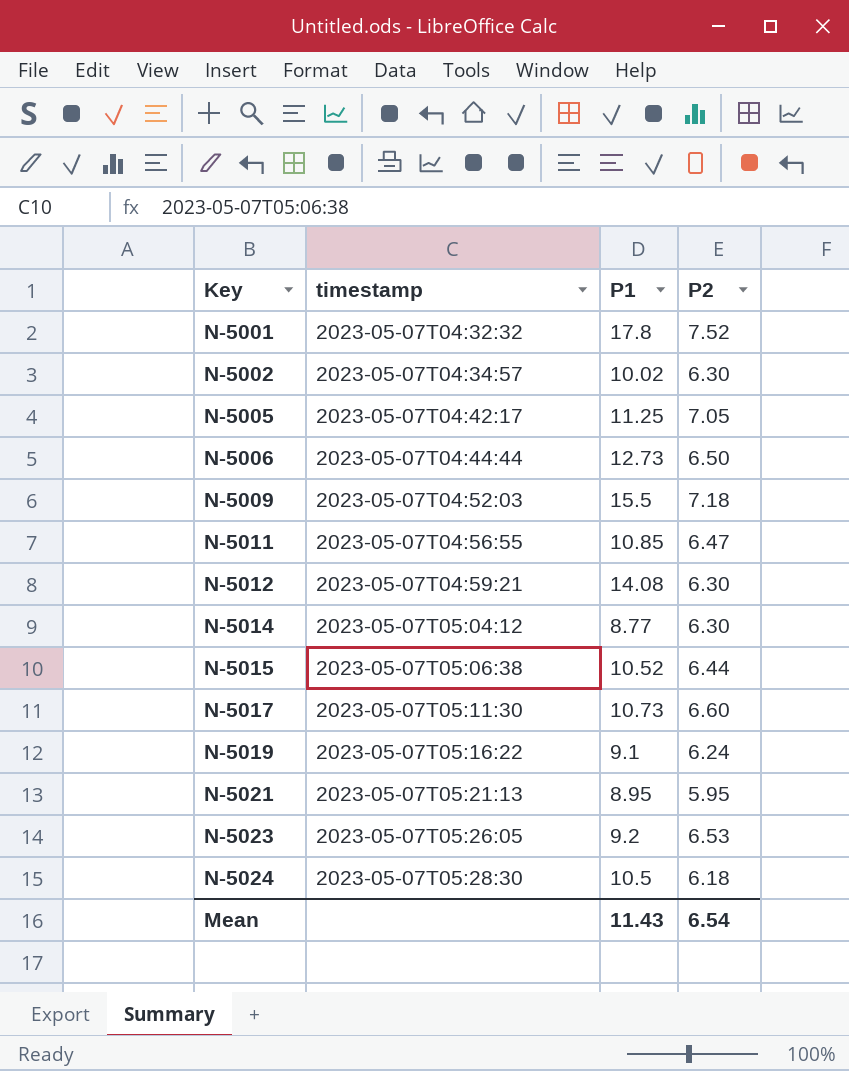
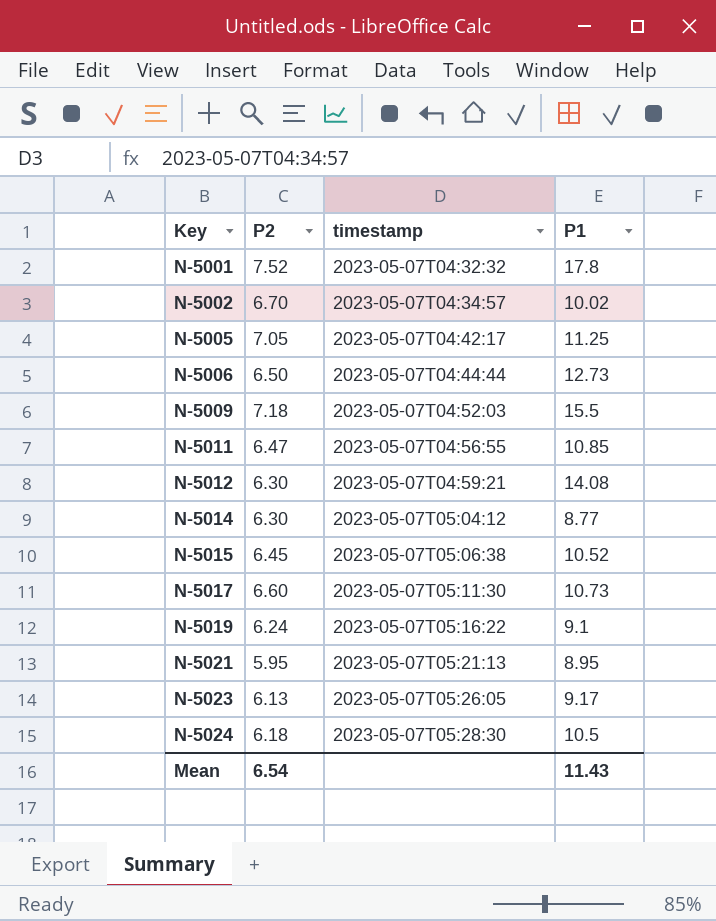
column P2 | position: 4 -> 2
N-5002 | P2: 6.30 -> 6.70
N-5015 | P2: 6.44 -> 6.45
N-5023 | P2: 6.53 -> 6.13
N-5023 | P1: 9.2 -> 9.17

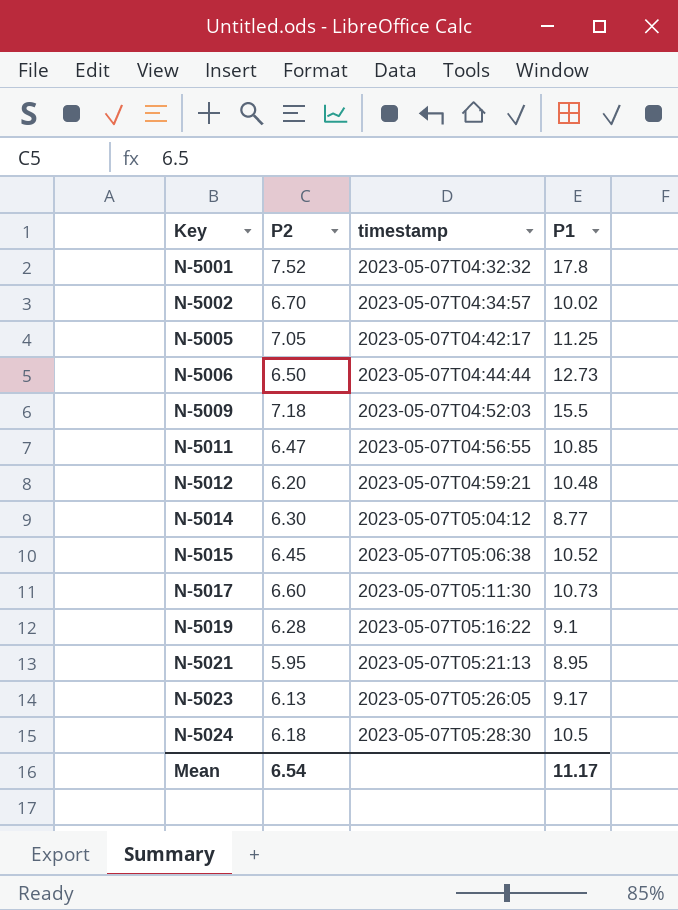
N-5012 | P2: 6.30 -> 6.20
N-5012 | P1: 14.08 -> 10.48
N-5019 | P2: 6.24 -> 6.28
Mean | P1: 11.43 -> 11.17

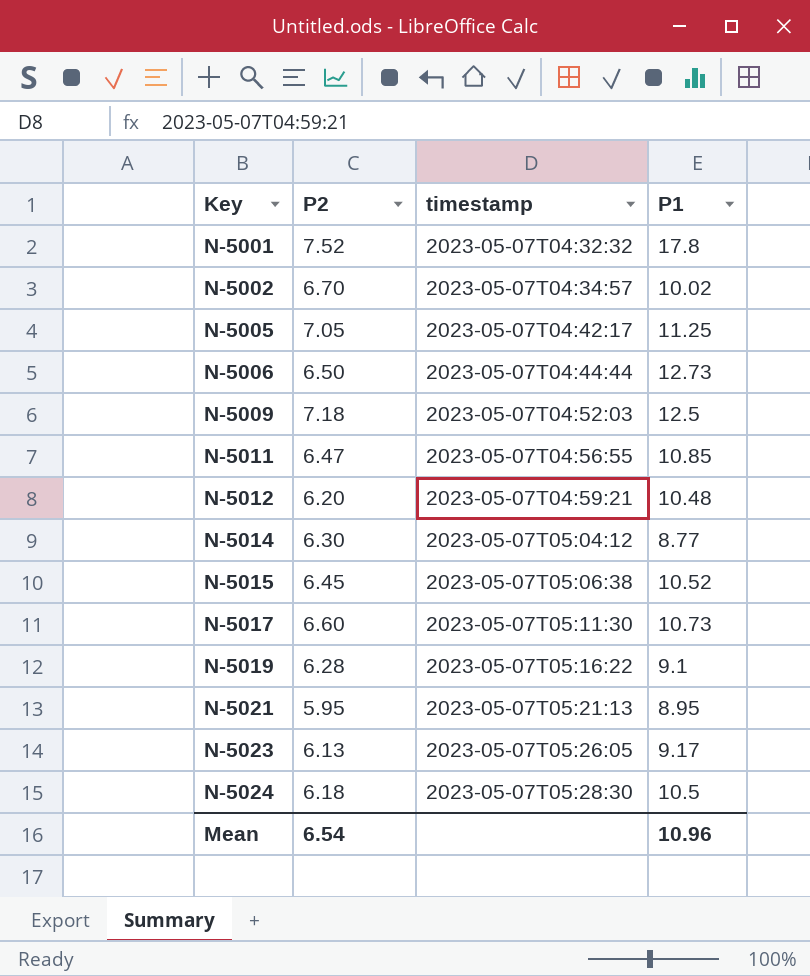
N-5009 | P1: 15.5 -> 12.5
Mean | P1: 11.17 -> 10.96

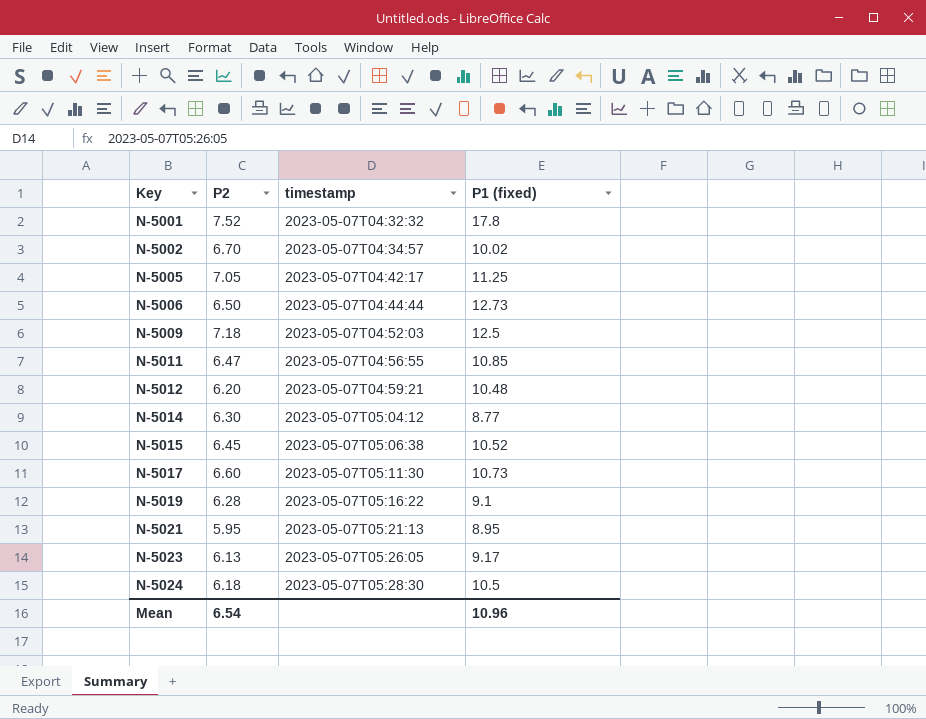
column name: P1 -> P1 (fixed)

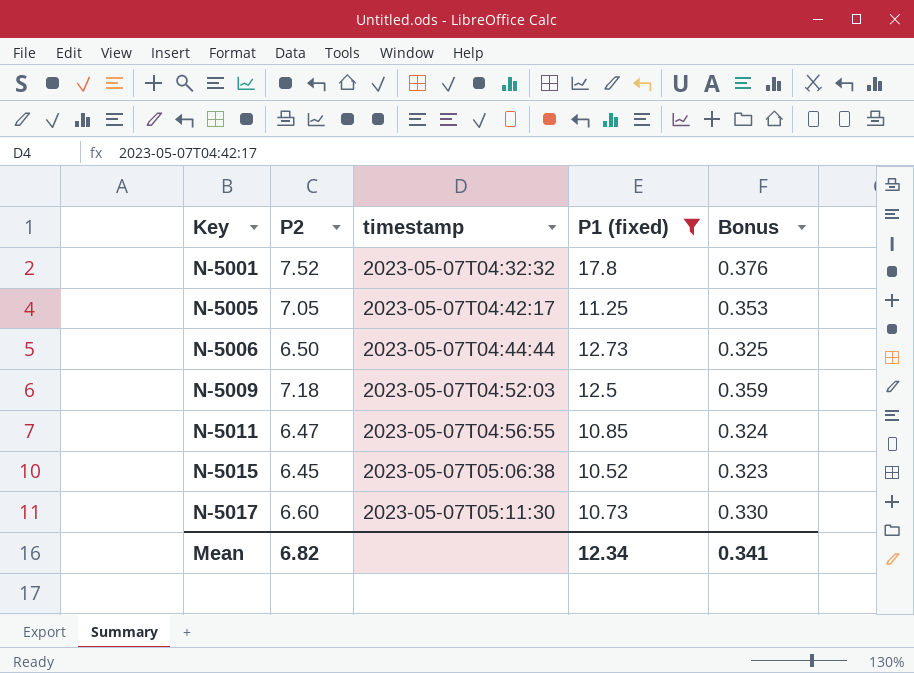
filter: none -> P1 (fixed) >= 10.52
column Bonus | formula: none -> [P2] * 0.05
Mean | P2: 6.54 -> 6.82
Mean | P1 (fixed): 10.96 -> 12.34

